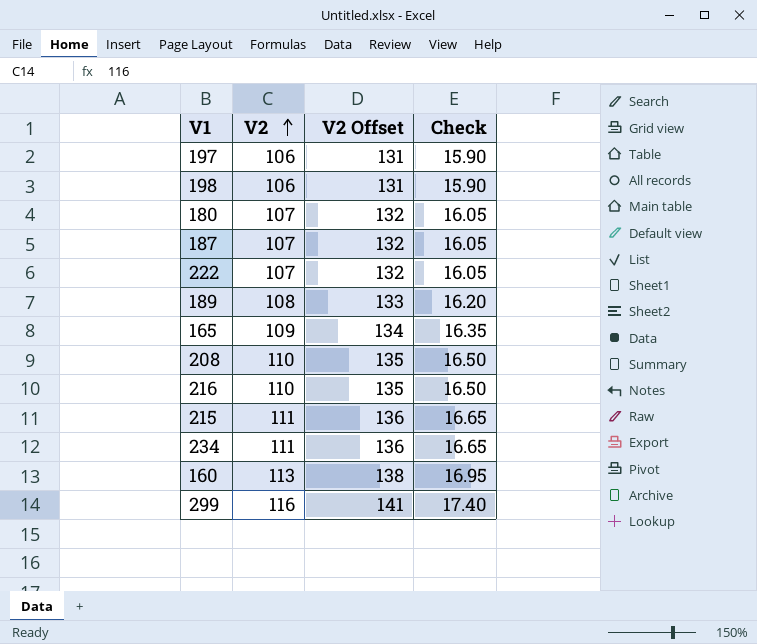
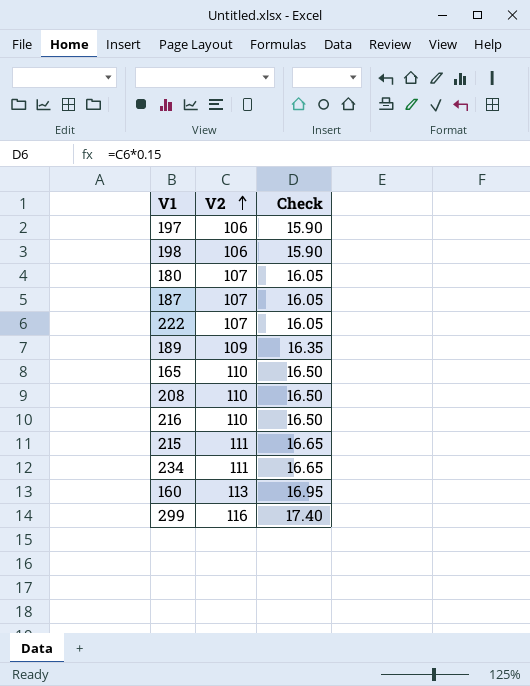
column V2 Offset | formula: [V2] + 25 -> none
189 | V2: 108 -> 109
189 | Check: 16.20 -> 16.35
165 | V2: 109 -> 110
165 | Check: 16.35 -> 16.50

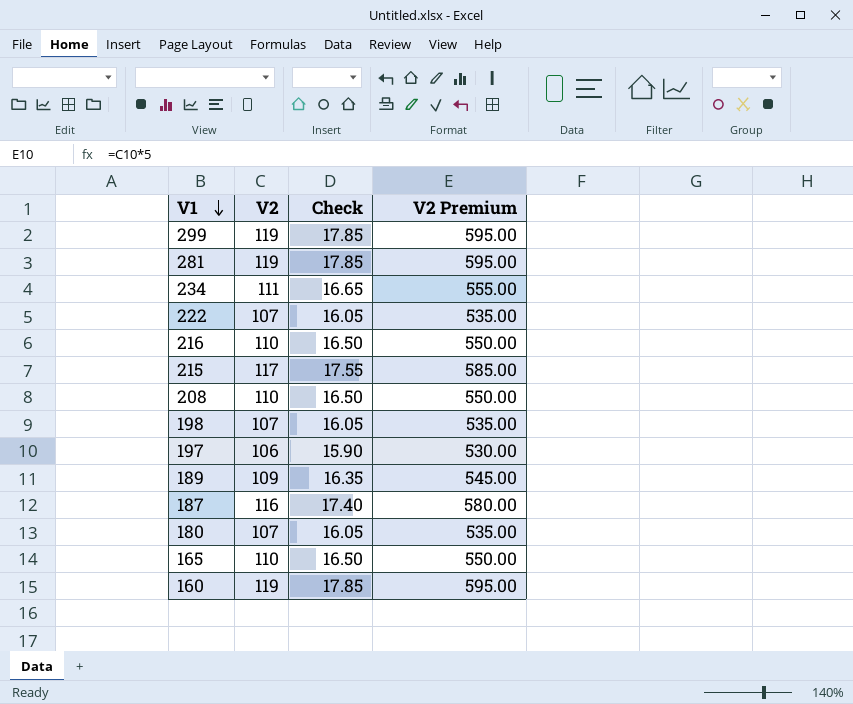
row order: V2 ascending -> V1 descending
column V2 Premium | formula: none -> [V2] * 5
299 | V2: 116 -> 119
299 | Check: 17.40 -> 17.85
row 281: none -> 119 | 17.85 | 595.00
215 | V2: 111 -> 117
215 | Check: 16.65 -> 17.55
198 | V2: 106 -> 107
198 | Check: 15.90 -> 16.05
187 | V2: 107 -> 116
187 | Check: 16.05 -> 17.40
160 | V2: 113 -> 119
160 | Check: 16.95 -> 17.85

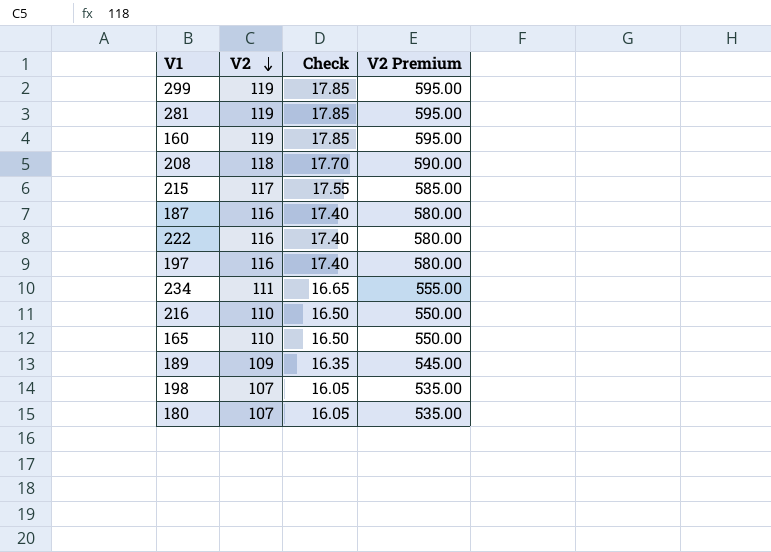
row order: V1 descending -> V2 descending
208 | V2: 110 -> 118
208 | Check: 16.50 -> 17.70
208 | V2 Premium: 550.00 -> 590.00
222 | V2: 107 -> 116
222 | Check: 16.05 -> 17.40
222 | V2 Premium: 535.00 -> 580.00
197 | V2: 106 -> 116
197 | Check: 15.90 -> 17.40
197 | V2 Premium: 530.00 -> 580.00

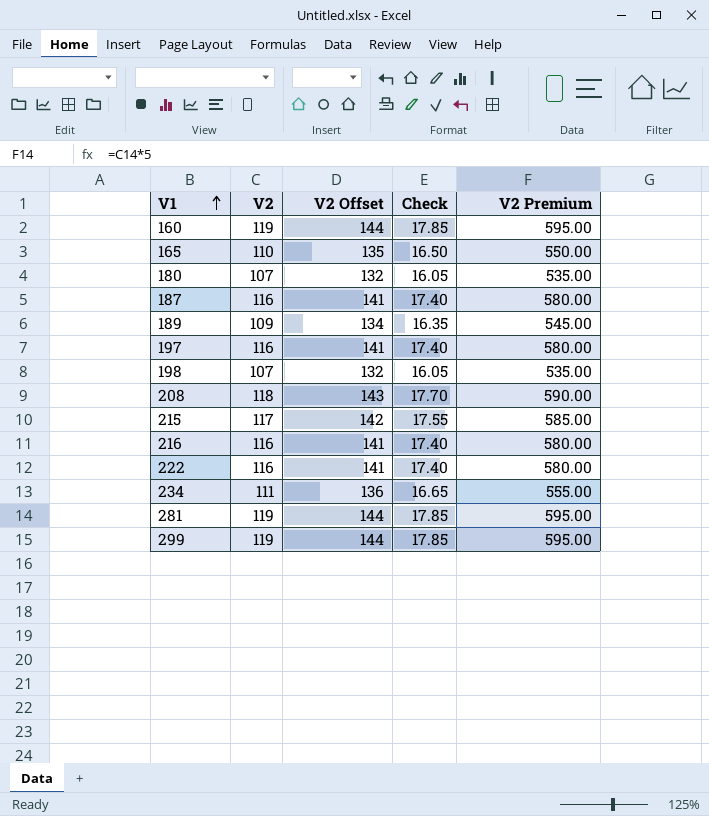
row order: V2 descending -> V1 ascending
column V2 Offset | formula: none -> [V2] + 25
216 | V2: 110 -> 116
216 | Check: 16.50 -> 17.40
216 | V2 Premium: 550.00 -> 580.00

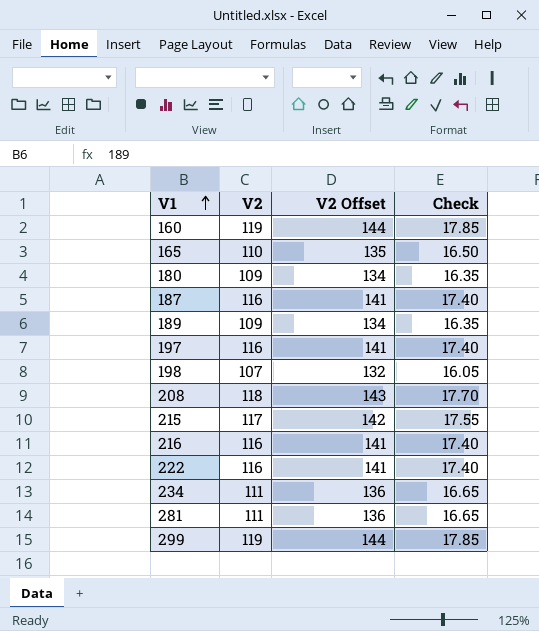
column V2 Premium | formula: [V2] * 5 -> none
180 | V2: 107 -> 109
180 | V2 Offset: 132 -> 134
180 | Check: 16.05 -> 16.35
281 | V2: 119 -> 111
281 | V2 Offset: 144 -> 136
281 | Check: 17.85 -> 16.65

